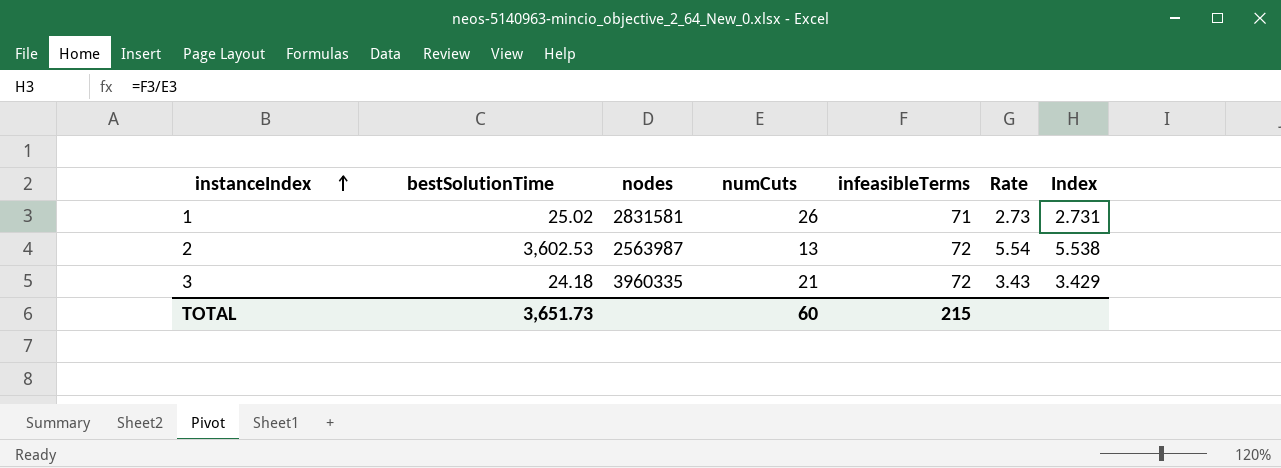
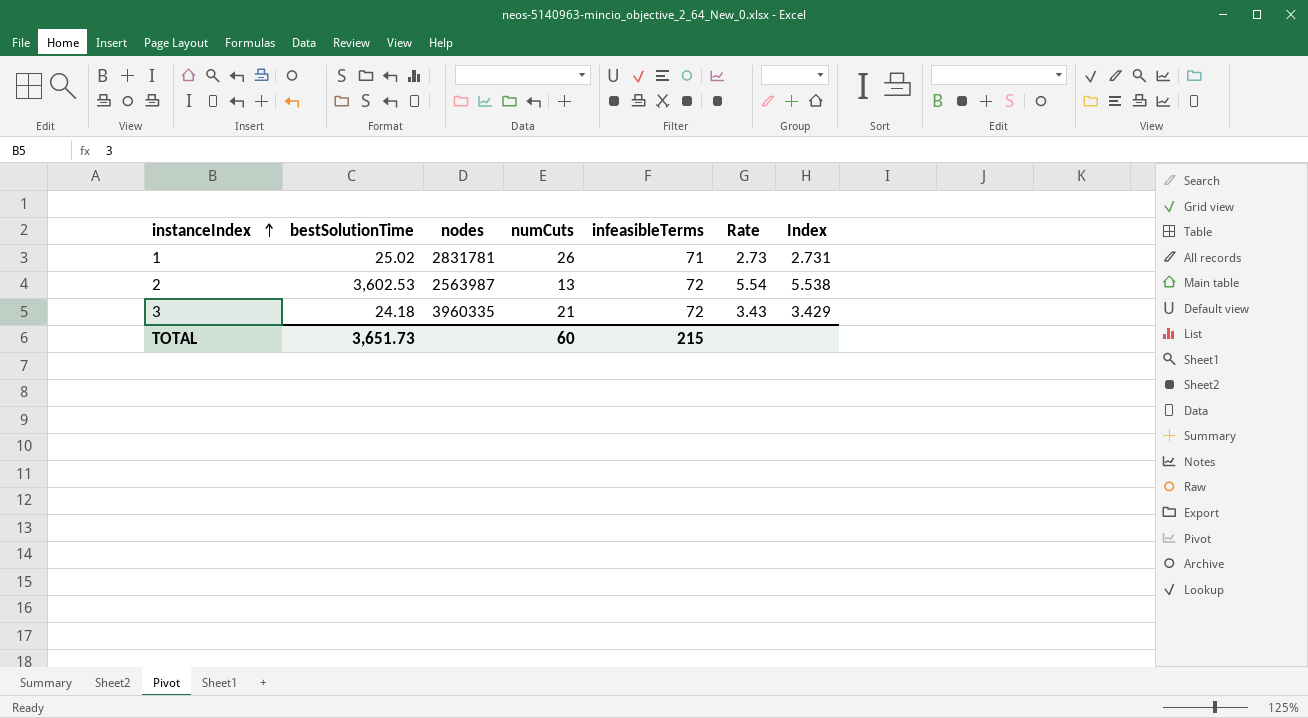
1 | nodes: 2831581 -> 2831781

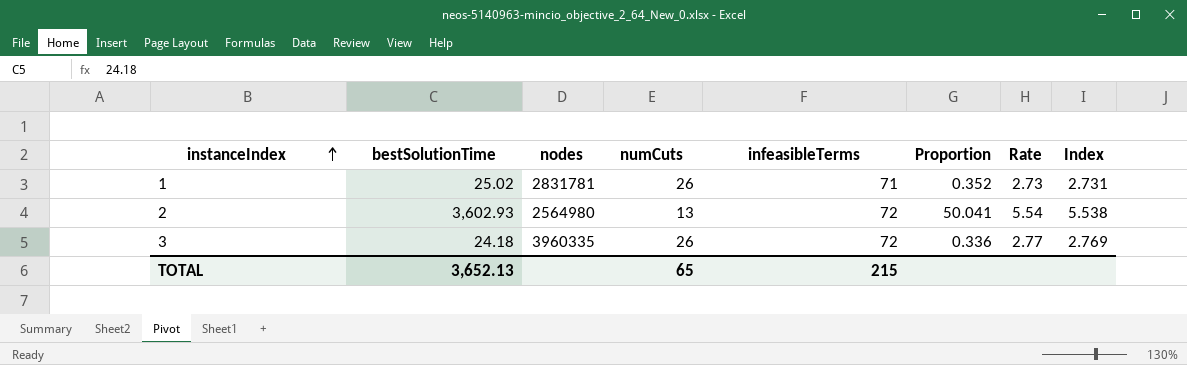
column Proportion | formula: none -> [bestSolutionTime] / [infeasibleTerms]
2 | bestSolutionTime: 3,602.53 -> 3,602.93
2 | nodes: 2563987 -> 2564980
3 | numCuts: 21 -> 26
3 | Rate: 3.43 -> 2.77
3 | Index: 3.429 -> 2.769
TOTAL | bestSolutionTime: 3,651.73 -> 3,652.13
TOTAL | numCuts: 60 -> 65

